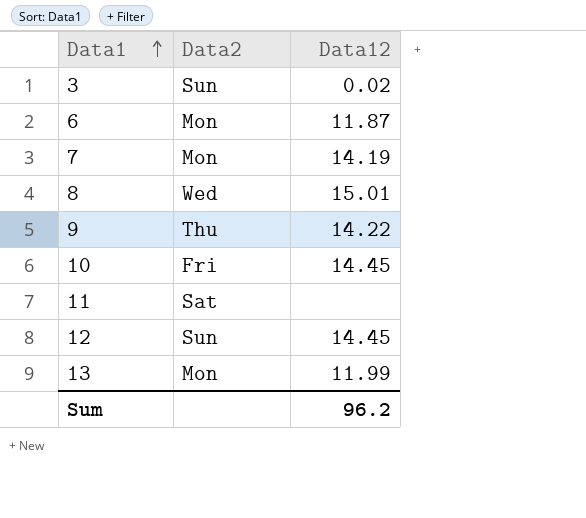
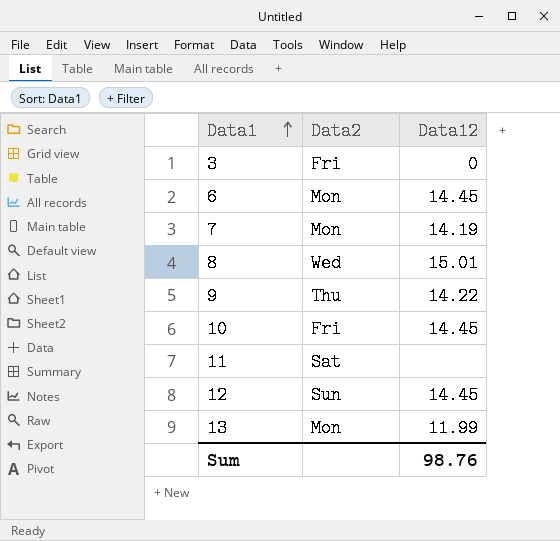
3 | Data2: Sun -> Fri
3 | Data12: 0.02 -> 0
6 | Data12: 11.87 -> 14.45
Sum | Data12: 96.2 -> 98.76

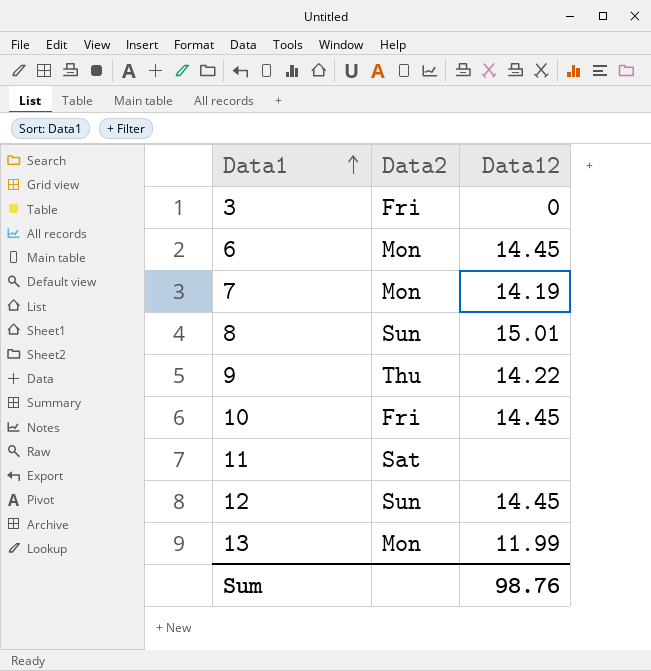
8 | Data2: Wed -> Sun

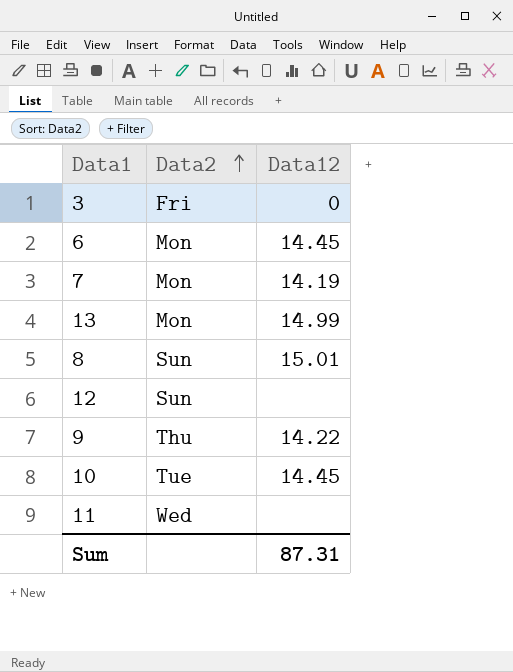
row order: Data1 ascending -> Data2 ascending
13 | Data12: 11.99 -> 14.99
12 | Data12: 14.45 -> none
10 | Data2: Fri -> Tue
11 | Data2: Sat -> Wed
Sum | Data12: 98.76 -> 87.31

